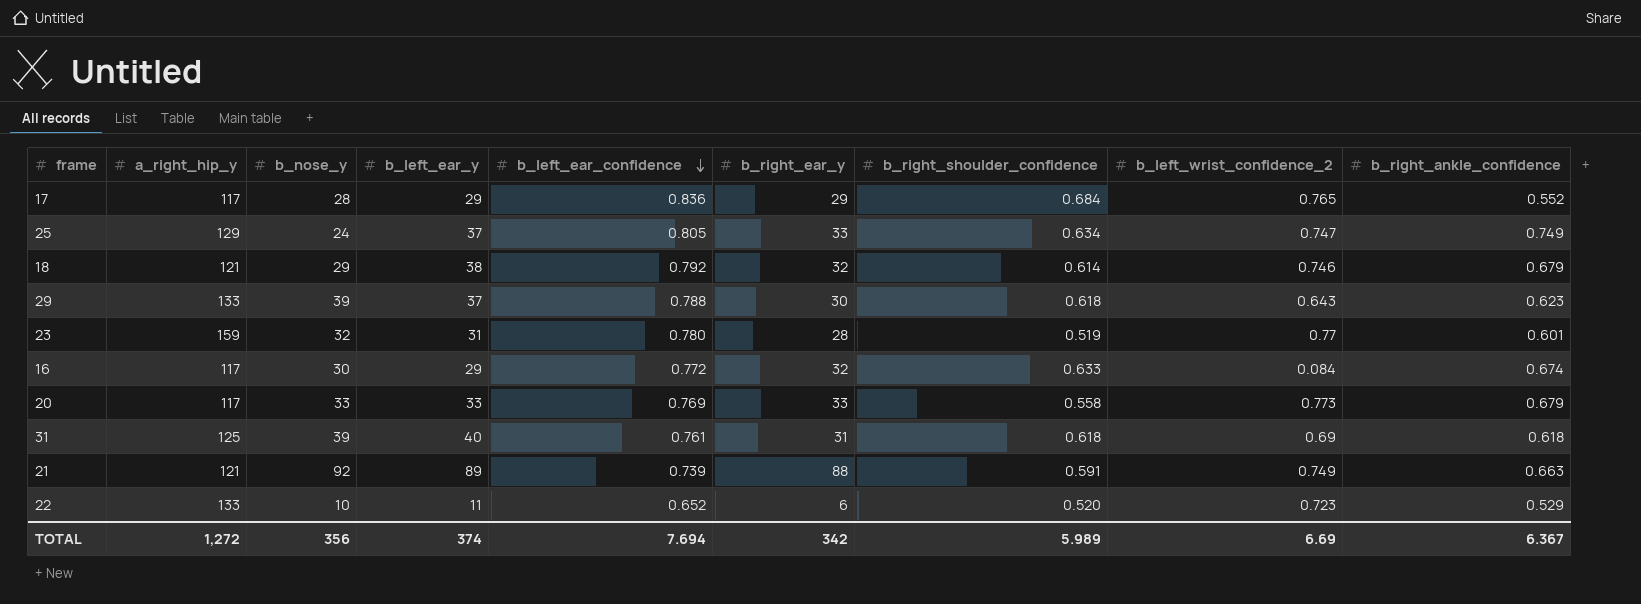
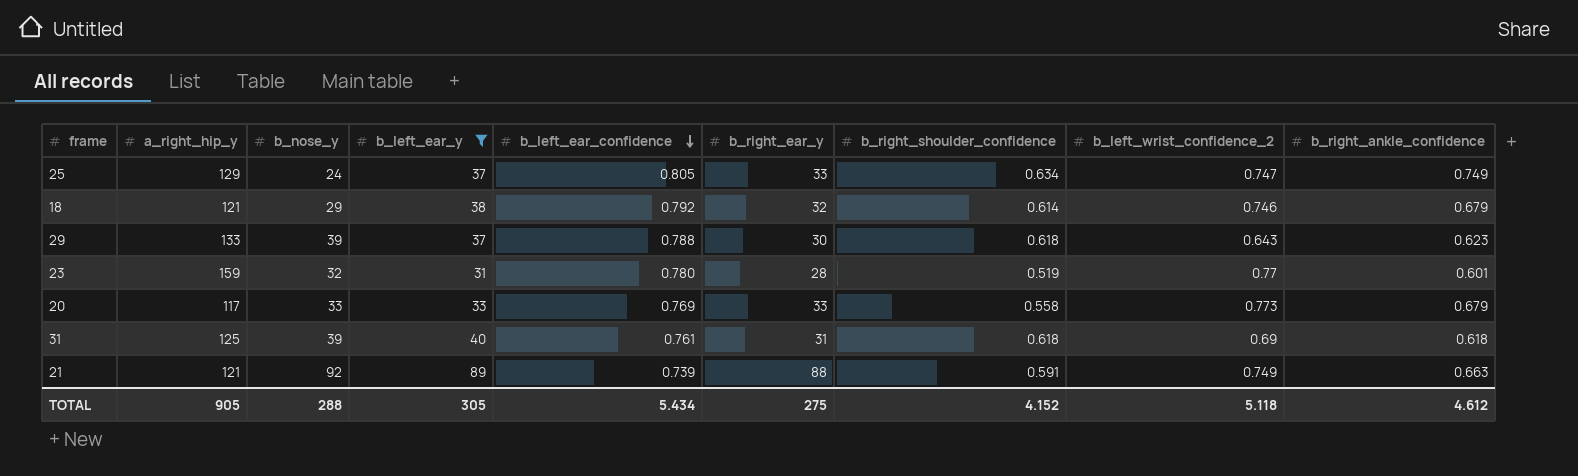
filter: none -> b_left_ear_y >= 31
TOTAL | a_right_hip_y: 1,272 -> 905
TOTAL | b_nose_y: 356 -> 288
TOTAL | b_left_ear_y: 374 -> 305
TOTAL | b_left_ear_confidence: 7.694 -> 5.434
TOTAL | b_right_ear_y: 342 -> 275
TOTAL | b_right_shoulder_confidence: 5.989 -> 4.152
TOTAL | b_left_wrist_confidence_2: 6.69 -> 5.118
TOTAL | b_right_ankle_confidence: 6.367 -> 4.612

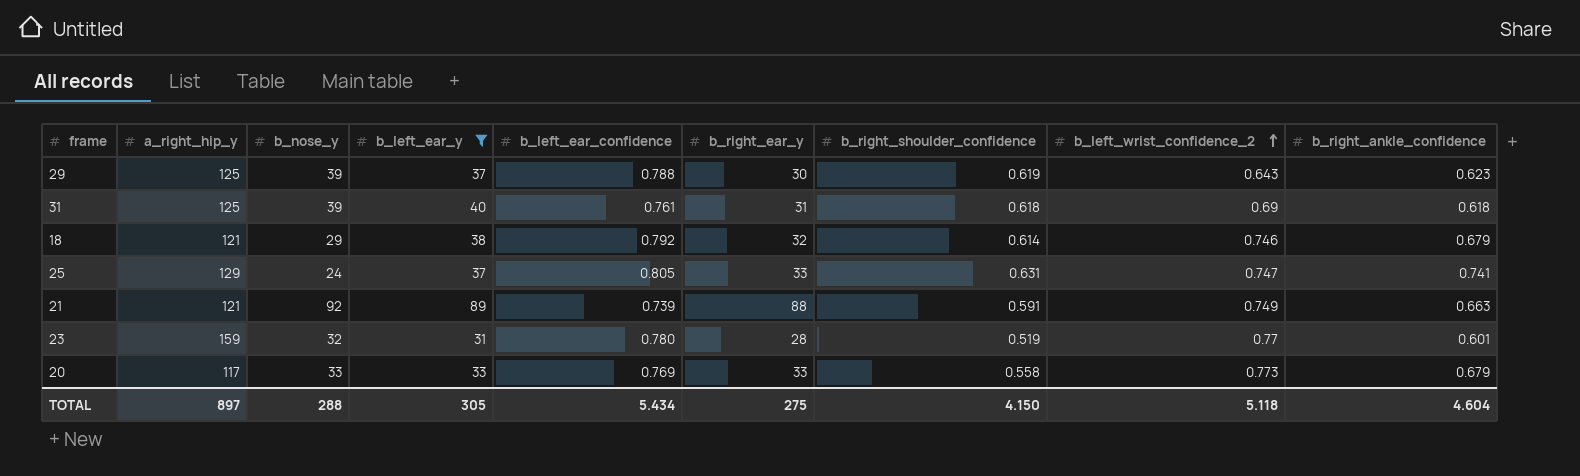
row order: b_left_ear_confidence descending -> b_left_wrist_confidence_2 ascending
29 | a_right_hip_y: 133 -> 125
29 | b_right_shoulder_confidence: 0.618 -> 0.619
25 | b_right_shoulder_confidence: 0.634 -> 0.631
25 | b_right_ankle_confidence: 0.749 -> 0.741
TOTAL | a_right_hip_y: 905 -> 897
TOTAL | b_right_shoulder_confidence: 4.152 -> 4.150
TOTAL | b_right_ankle_confidence: 4.612 -> 4.604

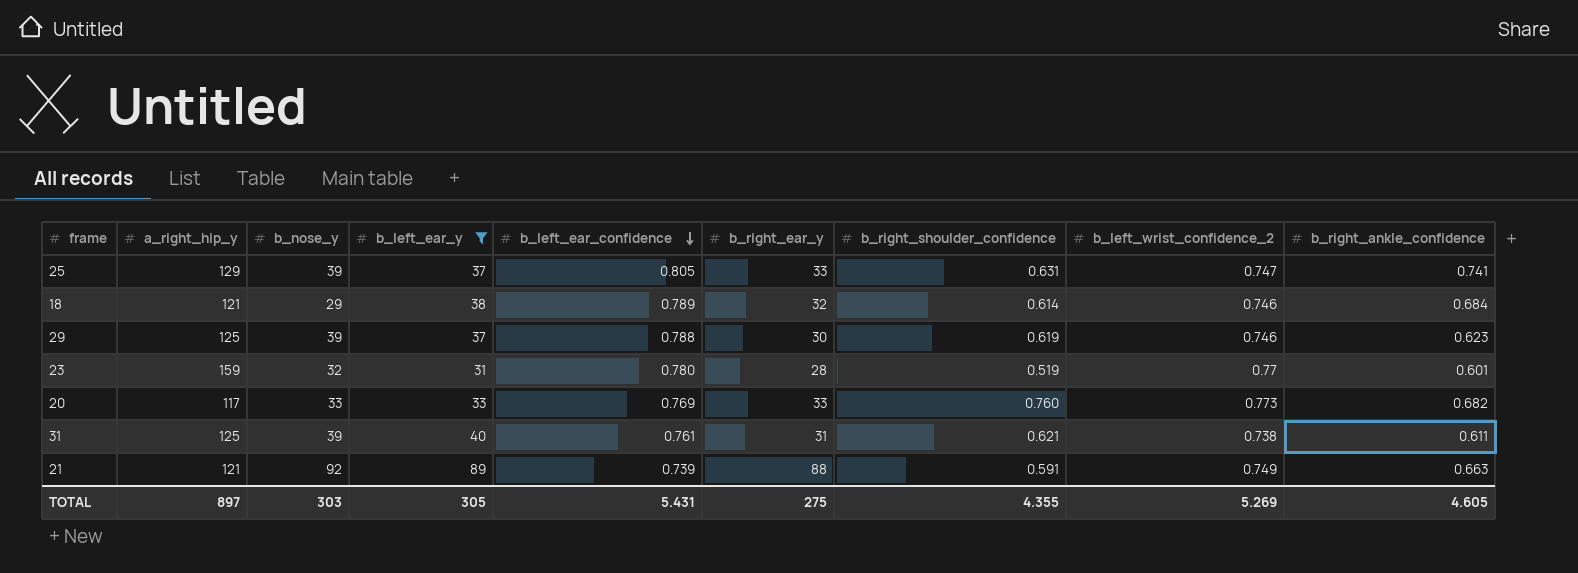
row order: b_left_wrist_confidence_2 ascending -> b_left_ear_confidence descending
25 | b_nose_y: 24 -> 39
18 | b_left_ear_confidence: 0.792 -> 0.789
18 | b_right_ankle_confidence: 0.679 -> 0.684
29 | b_left_wrist_confidence_2: 0.643 -> 0.746
20 | b_right_shoulder_confidence: 0.558 -> 0.760
20 | b_right_ankle_confidence: 0.679 -> 0.682
31 | b_right_shoulder_confidence: 0.618 -> 0.621
31 | b_left_wrist_confidence_2: 0.69 -> 0.738
31 | b_right_ankle_confidence: 0.618 -> 0.611
TOTAL | b_nose_y: 288 -> 303
TOTAL | b_left_ear_confidence: 5.434 -> 5.431
TOTAL | b_right_shoulder_confidence: 4.150 -> 4.355
TOTAL | b_left_wrist_confidence_2: 5.118 -> 5.269
TOTAL | b_right_ankle_confidence: 4.604 -> 4.605

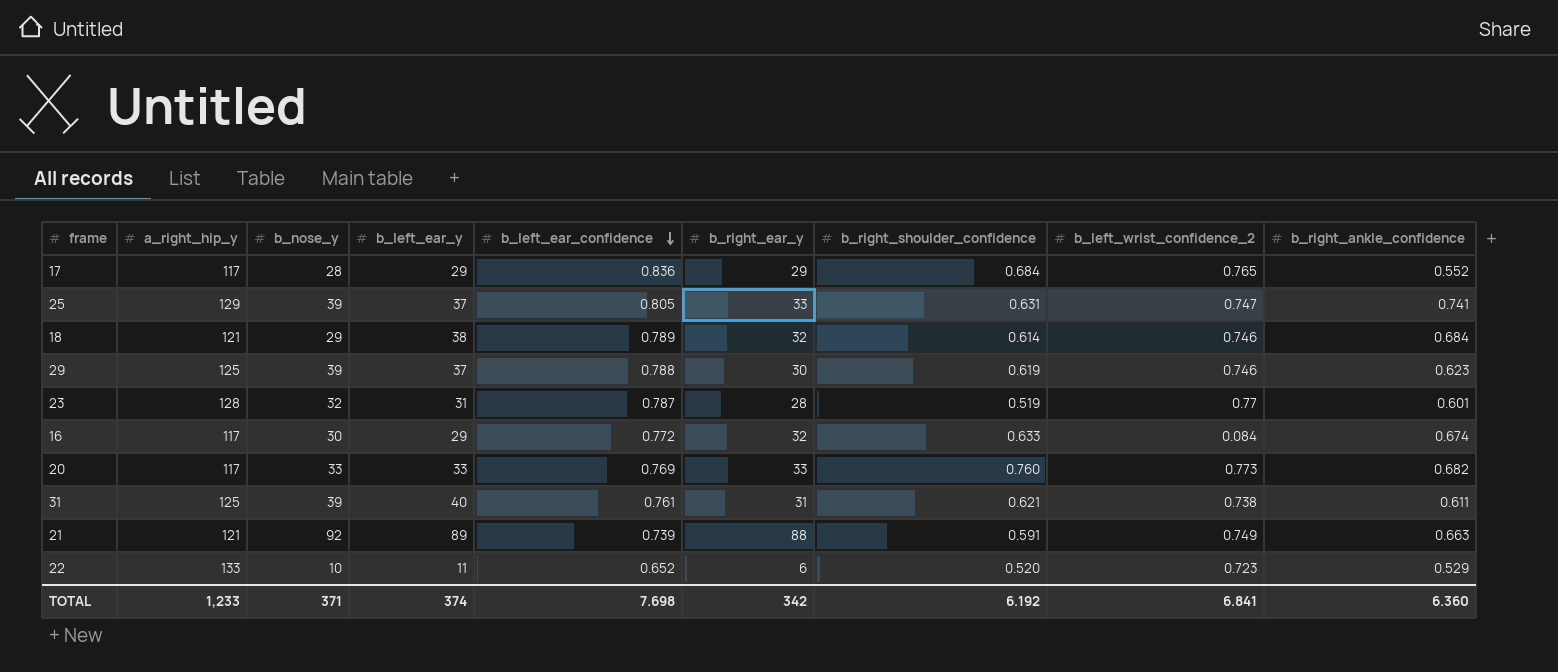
filter: b_left_ear_y >= 31 -> none
23 | a_right_hip_y: 159 -> 128
23 | b_left_ear_confidence: 0.780 -> 0.787
TOTAL | a_right_hip_y: 897 -> 1,233
TOTAL | b_nose_y: 303 -> 371
TOTAL | b_left_ear_y: 305 -> 374
TOTAL | b_left_ear_confidence: 5.431 -> 7.698
TOTAL | b_right_ear_y: 275 -> 342
TOTAL | b_right_shoulder_confidence: 4.355 -> 6.192
TOTAL | b_left_wrist_confidence_2: 5.269 -> 6.841
TOTAL | b_right_ankle_confidence: 4.605 -> 6.360

